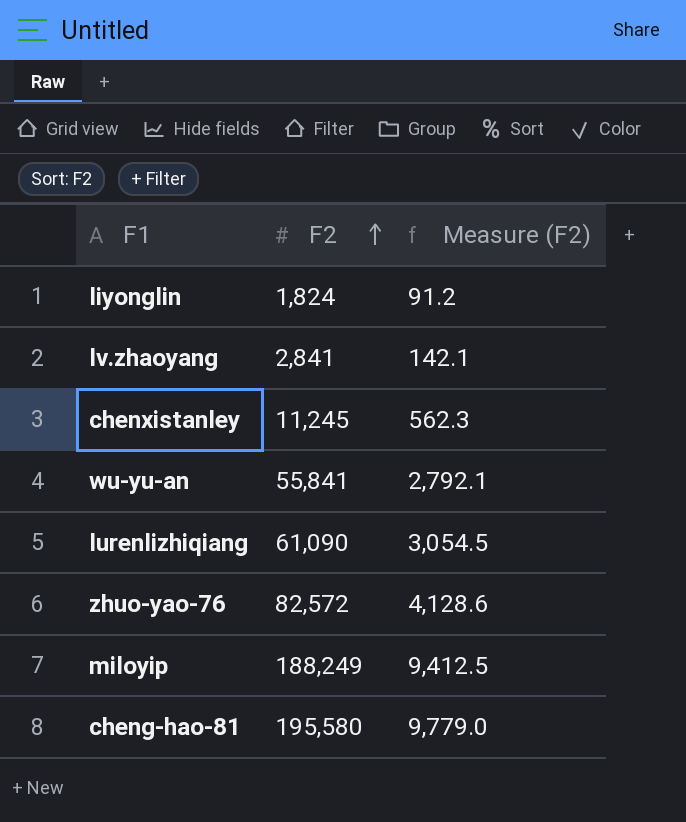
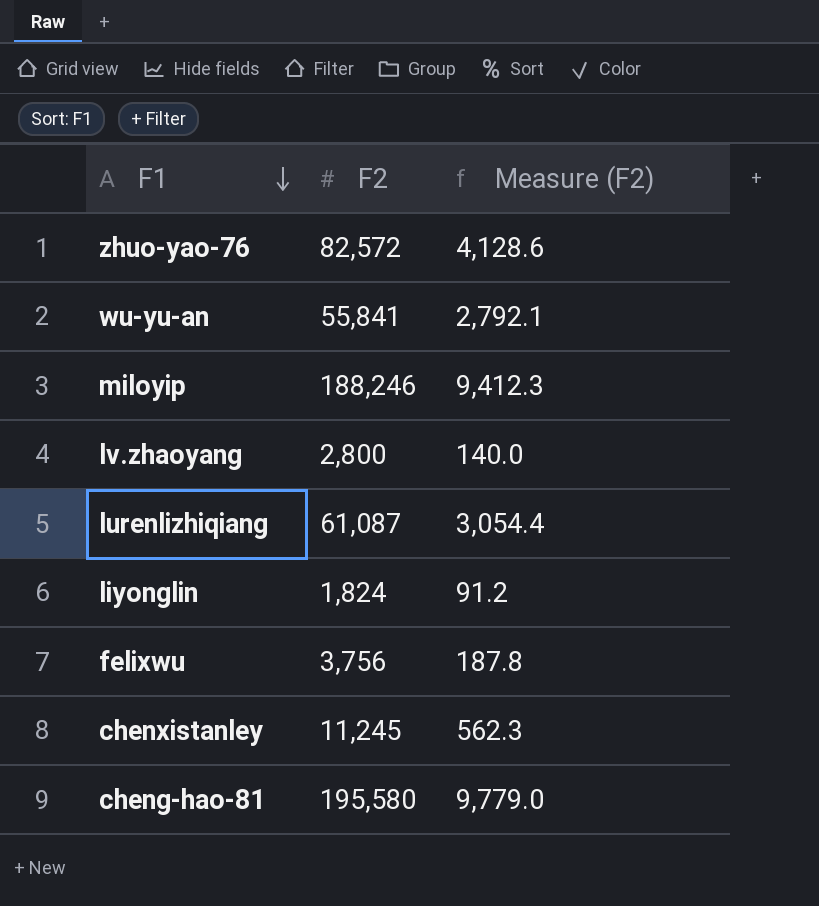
row order: F2 ascending -> F1 descending
miloyip | F2: 188,249 -> 188,246
miloyip | Measure (F2): 9,412.5 -> 9,412.3
lv.zhaoyang | F2: 2,841 -> 2,800
lv.zhaoyang | Measure (F2): 142.1 -> 140.0
lurenlizhiqiang | F2: 61,090 -> 61,087
lurenlizhiqiang | Measure (F2): 3,054.5 -> 3,054.4
row felixwu: none -> 3,756 | 187.8

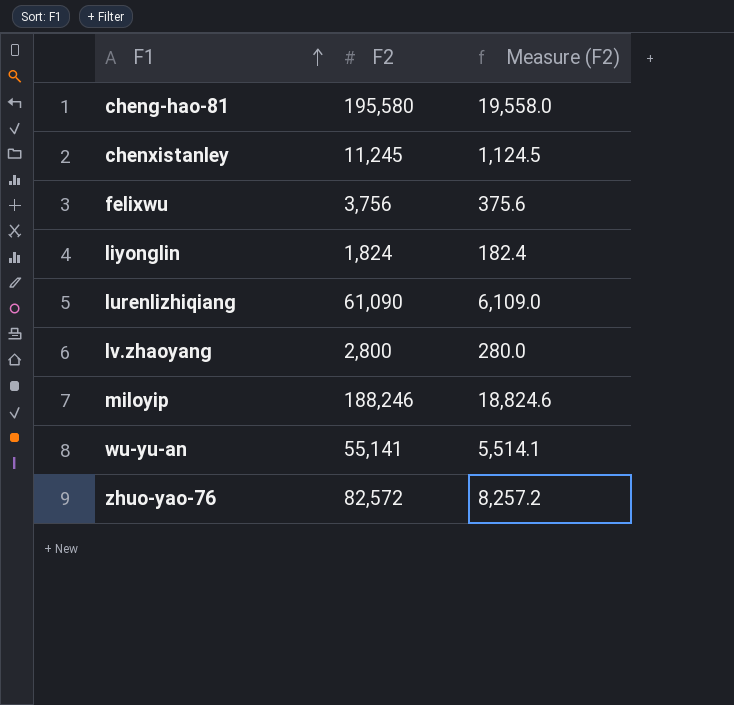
row order: F1 descending -> F1 ascending
column Measure (F2) | formula: [F2] * 0.05 -> [F2] * 0.1
lurenlizhiqiang | F2: 61,087 -> 61,090
wu-yu-an | F2: 55,841 -> 55,141

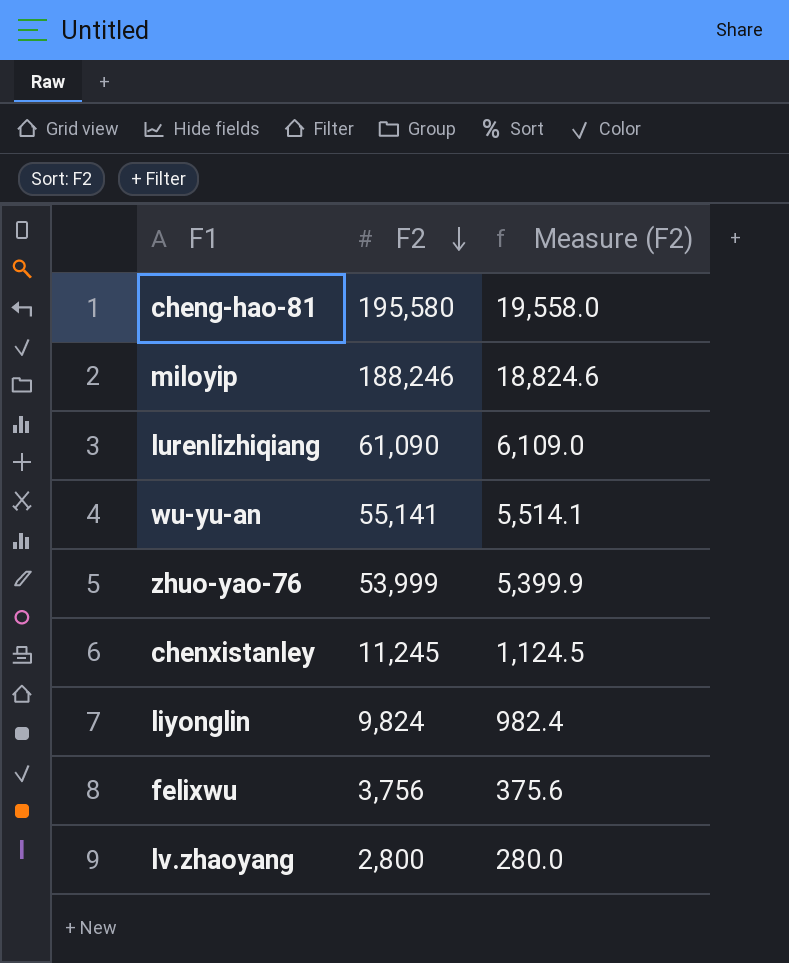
row order: F1 ascending -> F2 descending
zhuo-yao-76 | F2: 82,572 -> 53,999
zhuo-yao-76 | Measure (F2): 8,257.2 -> 5,399.9
liyonglin | F2: 1,824 -> 9,824
liyonglin | Measure (F2): 182.4 -> 982.4

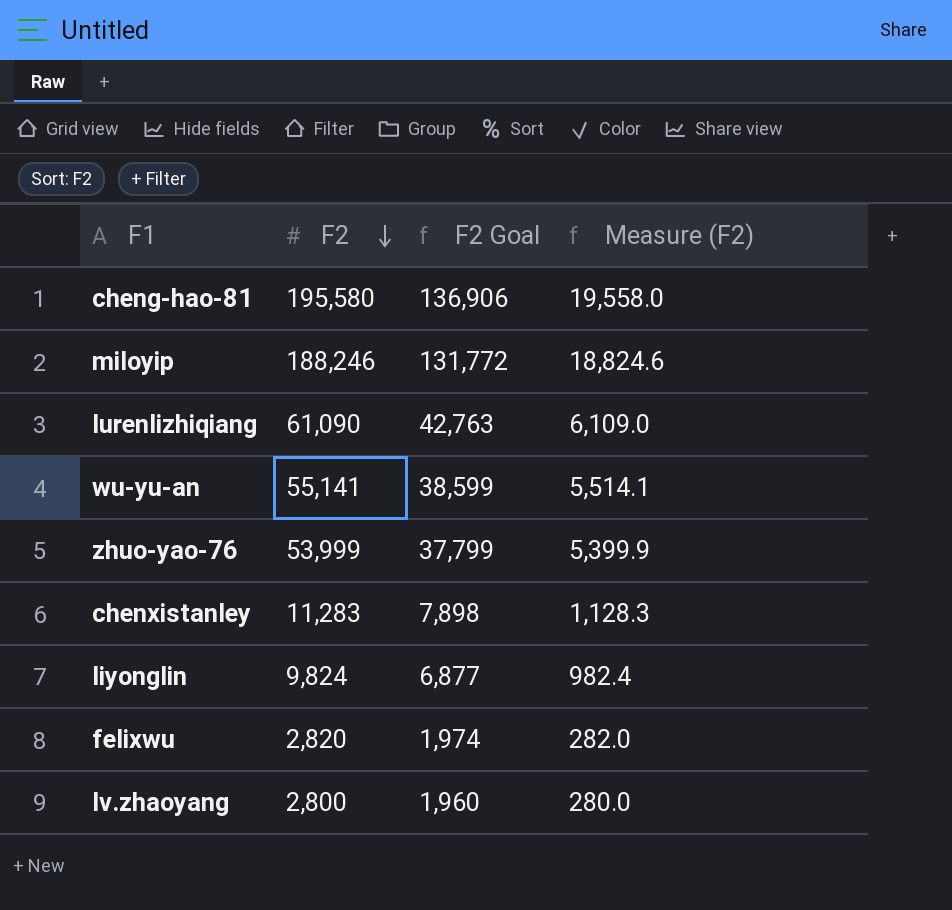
column F2 Goal | formula: none -> [F2] * 0.7
chenxistanley | F2: 11,245 -> 11,283
chenxistanley | Measure (F2): 1,124.5 -> 1,128.3
felixwu | F2: 3,756 -> 2,820
felixwu | Measure (F2): 375.6 -> 282.0

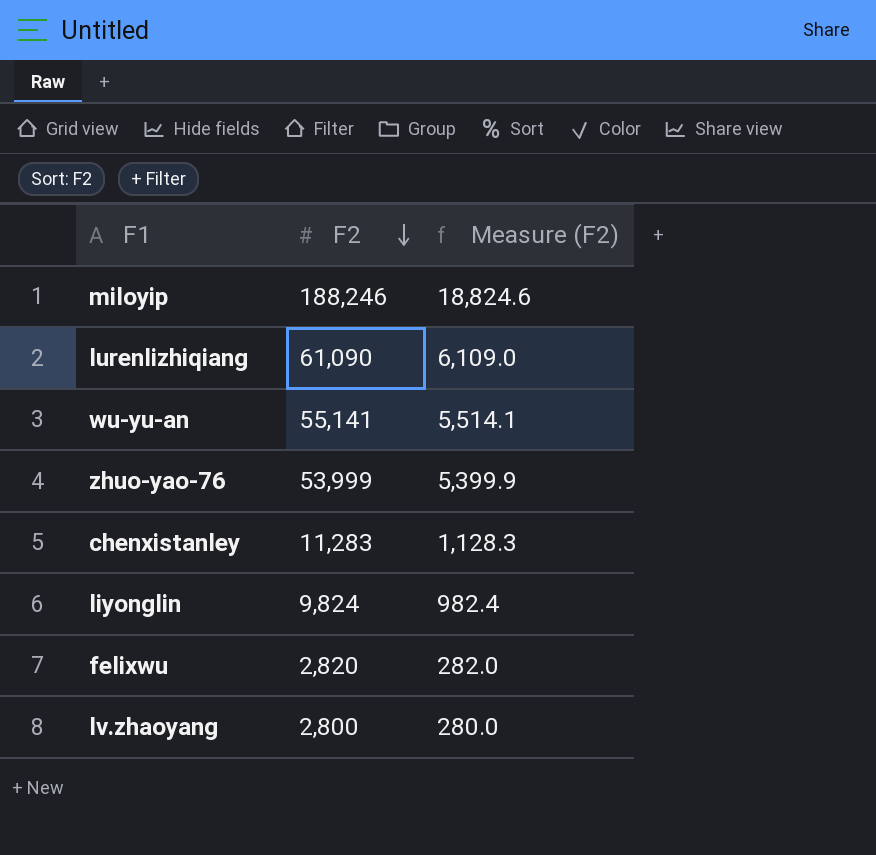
column F2 Goal | formula: [F2] * 0.7 -> none
row cheng-hao-81: 195,580 | 136,906 | 19,558.0 -> none

